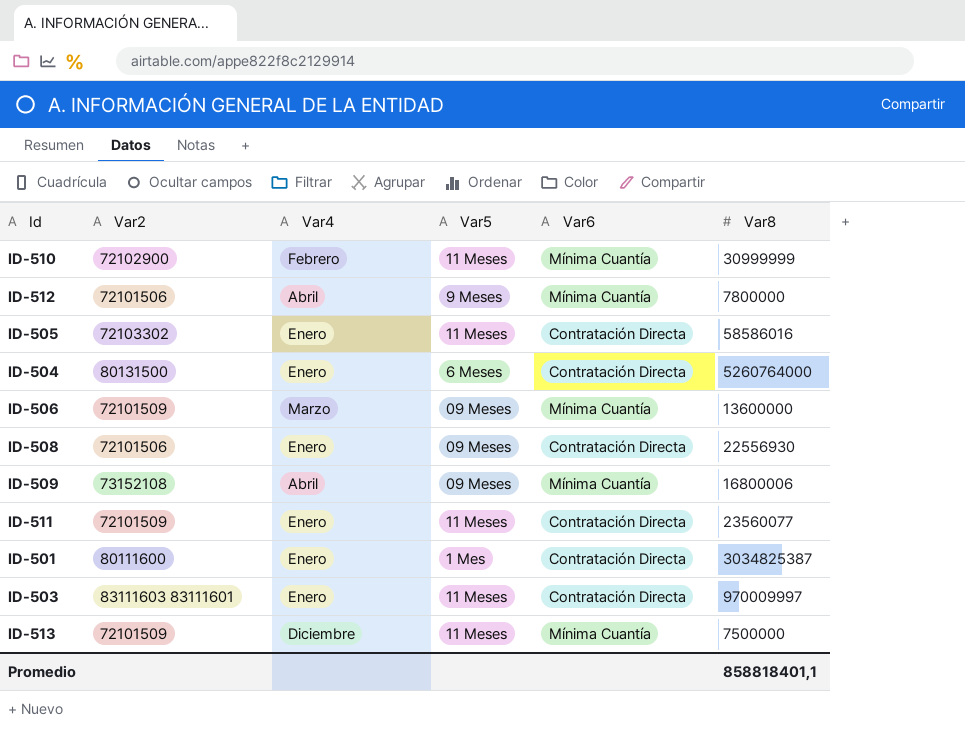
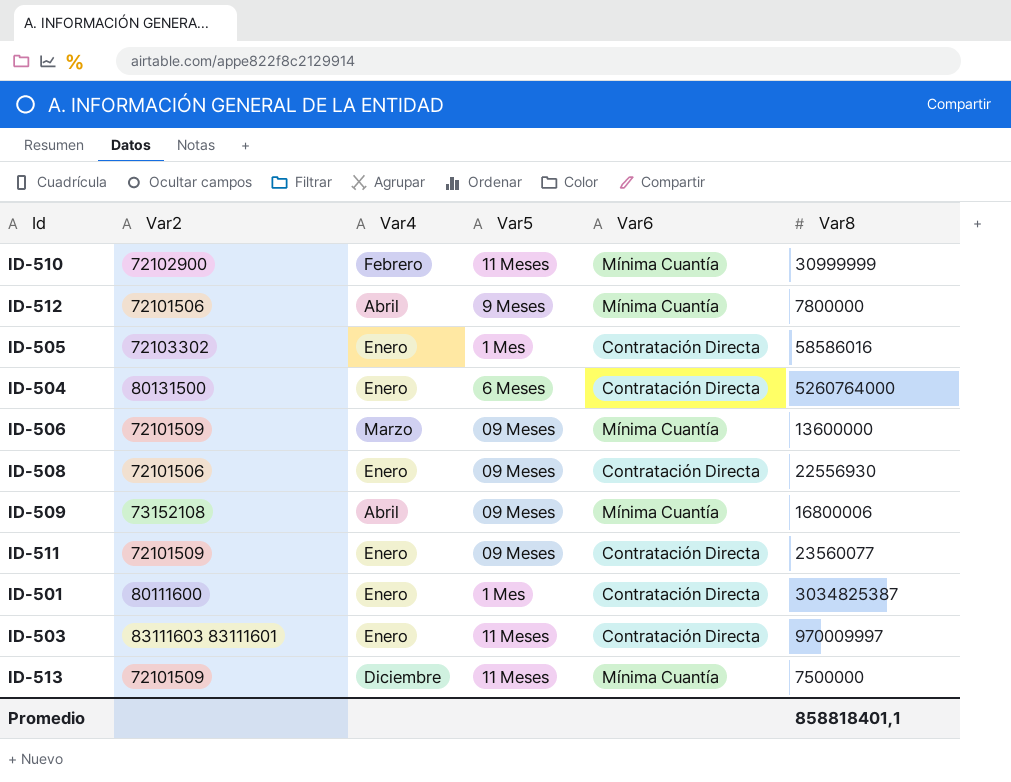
ID-505 | Var5: 11 Meses -> 1 Mes
ID-511 | Var5: 11 Meses -> 09 Meses

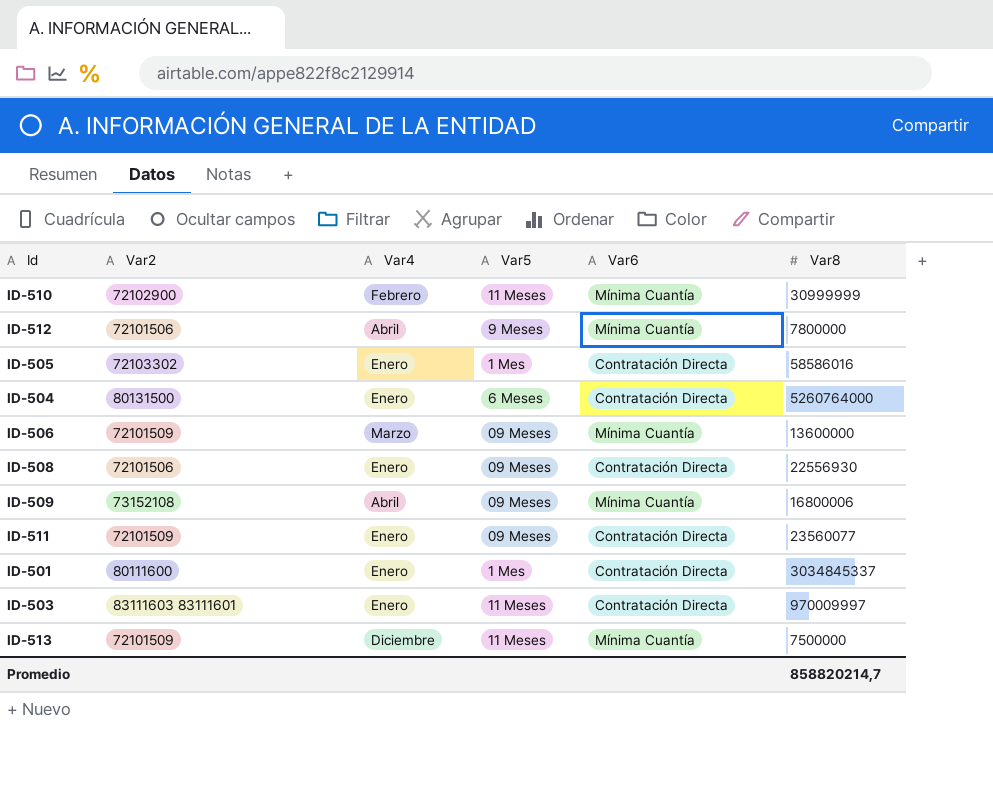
ID-501 | Var8: 3034825387 -> 3034845337
Promedio | Var8: 858818401,1 -> 858820214,7

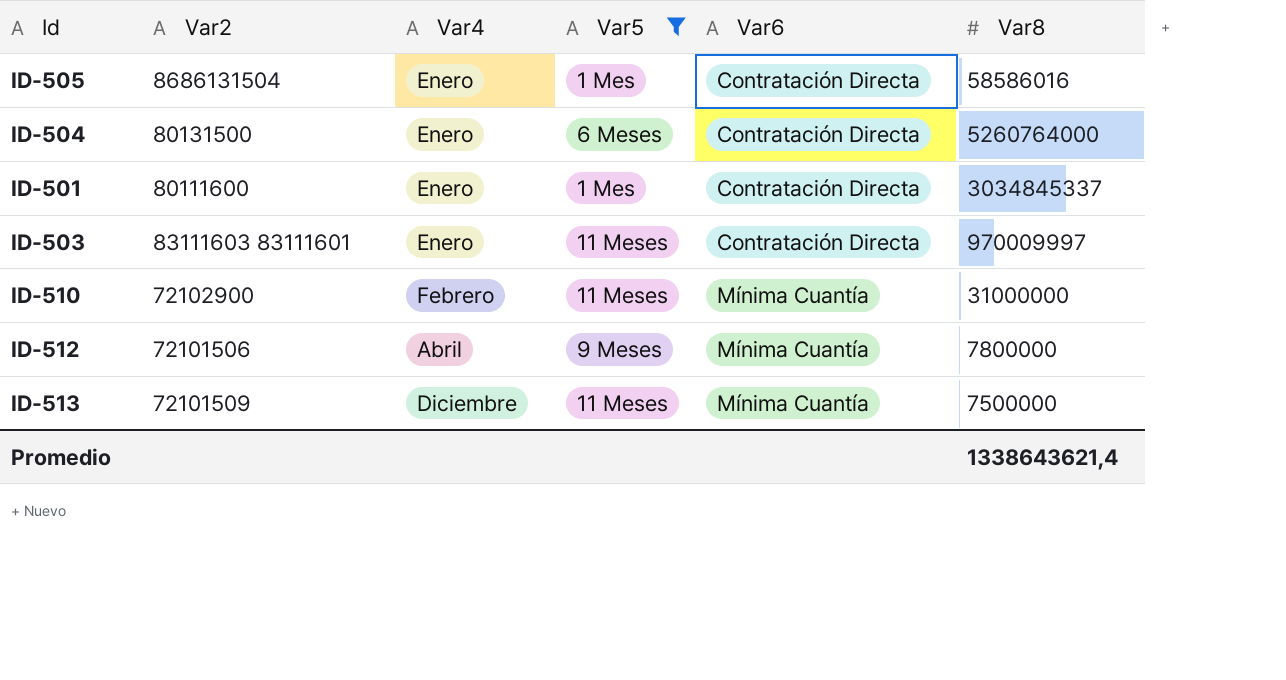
filter: none -> Var5 != 09 Meses
row order: none -> Var4 ascending
ID-505 | Var2: 72103302 -> 8686131504
ID-510 | Var8: 30999999 -> 31000000
Promedio | Var8: 858820214,7 -> 1338643621,4

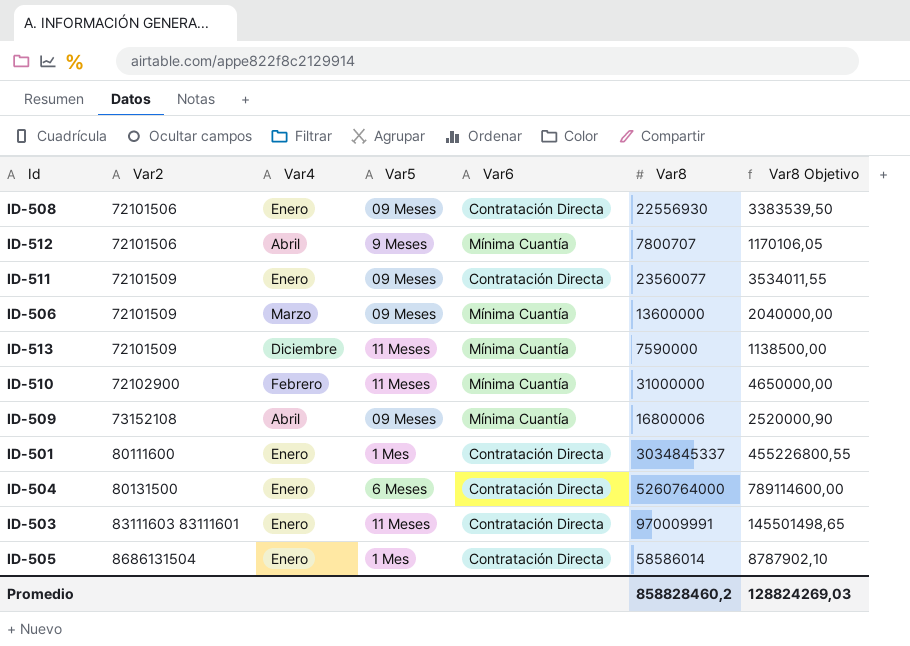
filter: Var5 != 09 Meses -> none
row order: Var4 ascending -> Var2 ascending
column Var8 Objetivo | formula: none -> [Var8] * 0,15
ID-512 | Var8: 7800000 -> 7800707
ID-513 | Var8: 7500000 -> 7590000
ID-503 | Var8: 970009997 -> 970009991
ID-505 | Var8: 58586016 -> 58586014
Promedio | Var8: 1338643621,4 -> 858828460,2

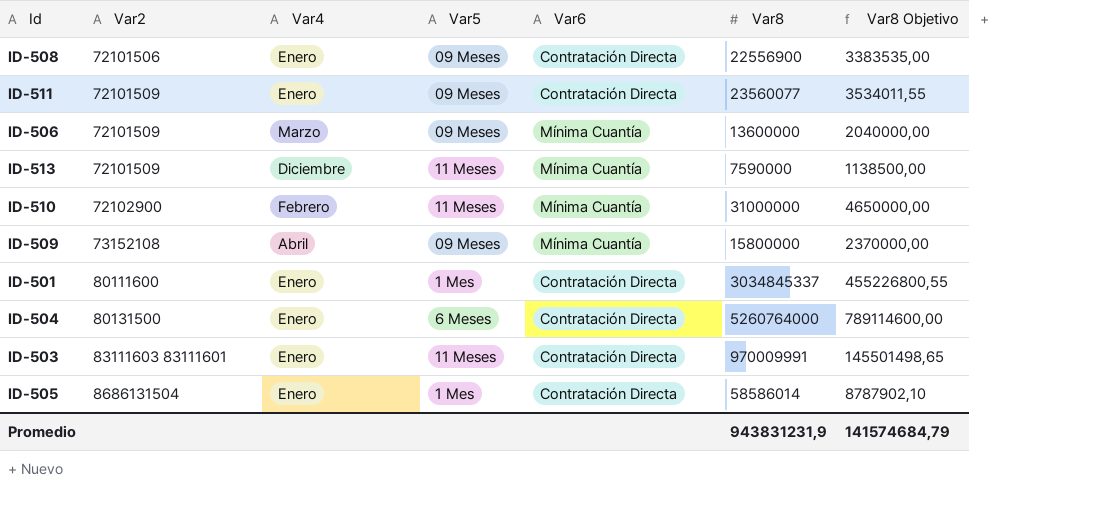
row ID-512: 72101506 | Abril | 9 Meses | Mínima Cuantía | 7800707 | 1170106,05 -> none
ID-508 | Var8: 22556930 -> 22556900
ID-508 | Var8 Objetivo: 3383539,50 -> 3383535,00
ID-509 | Var8: 16800006 -> 15800000
ID-509 | Var8 Objetivo: 2520000,90 -> 2370000,00
Promedio | Var8: 858828460,2 -> 943831231,9
Promedio | Var8 Objetivo: 128824269,03 -> 141574684,79

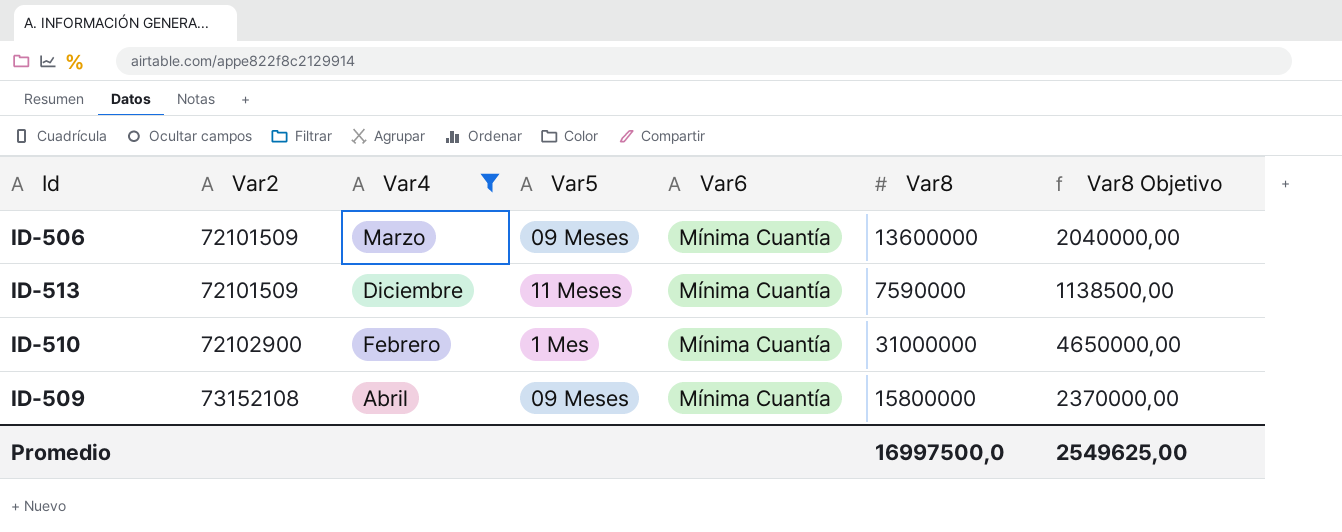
filter: none -> Var4 != Enero
ID-510 | Var5: 11 Meses -> 1 Mes
Promedio | Var8: 943831231,9 -> 16997500,0
Promedio | Var8 Objetivo: 141574684,79 -> 2549625,00

